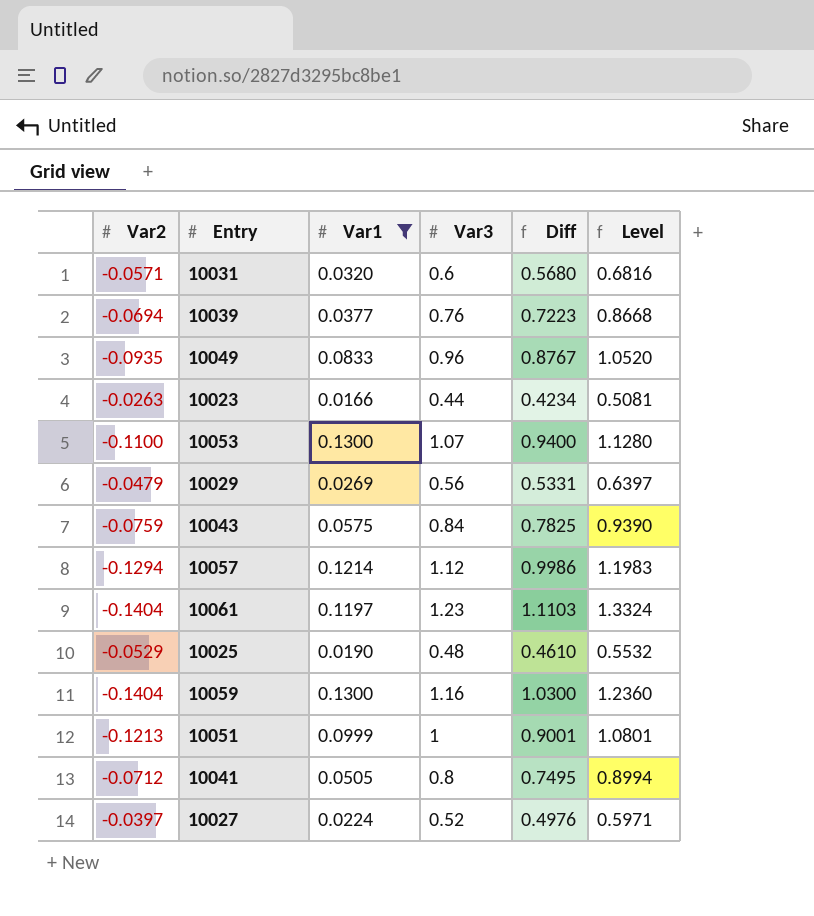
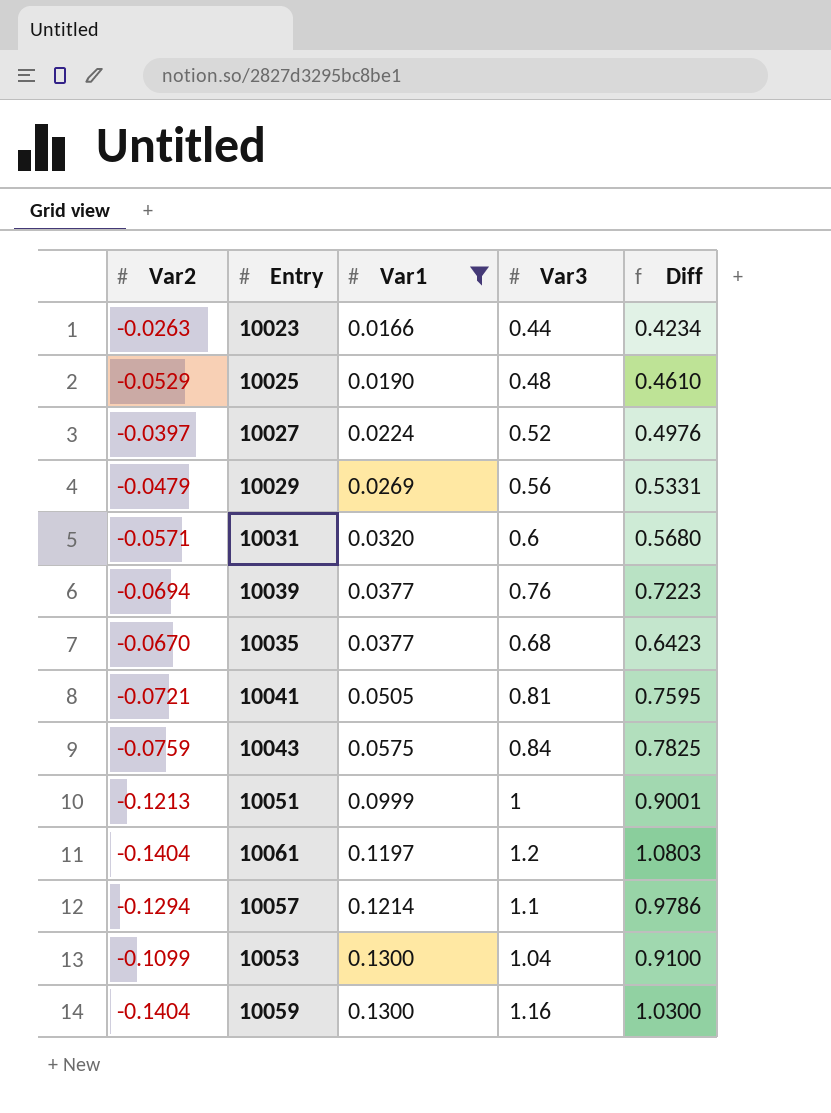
row order: none -> Var1 ascending
column Level | formula: [Diff] * 1.2 -> none
row 10049: -0.0935 | 0.0833 | 0.96 | 0.8767 | 1.0520 -> none
row 10035: none -> -0.0670 | 0.0377 | 0.68 | 0.6423
10041 | Var2: -0.0712 -> -0.0721
10041 | Var3: 0.8 -> 0.81
10041 | Diff: 0.7495 -> 0.7595
10061 | Var3: 1.23 -> 1.2
10061 | Diff: 1.1103 -> 1.0803
10057 | Var3: 1.12 -> 1.1
10057 | Diff: 0.9986 -> 0.9786
10053 | Var2: -0.1100 -> -0.1099
10053 | Var3: 1.07 -> 1.04
10053 | Diff: 0.9400 -> 0.9100

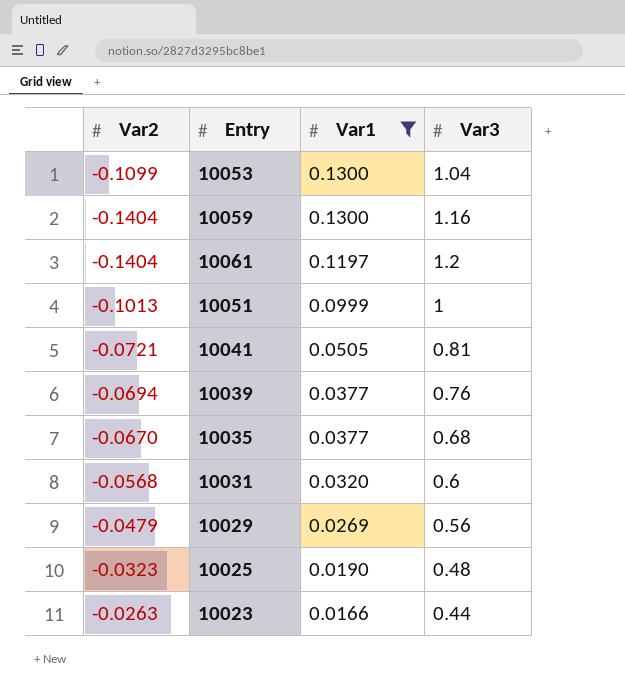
row order: Var1 ascending -> Var1 descending
column Diff | formula: [Var3] - [Var1] -> none
row 10027: -0.0397 | 0.0224 | 0.52 | 0.4976 -> none
row 10043: -0.0759 | 0.0575 | 0.84 | 0.7825 -> none
row 10057: -0.1294 | 0.1214 | 1.1 | 0.9786 -> none
10051 | Var2: -0.1213 -> -0.1013
10031 | Var2: -0.0571 -> -0.0568
10025 | Var2: -0.0529 -> -0.0323

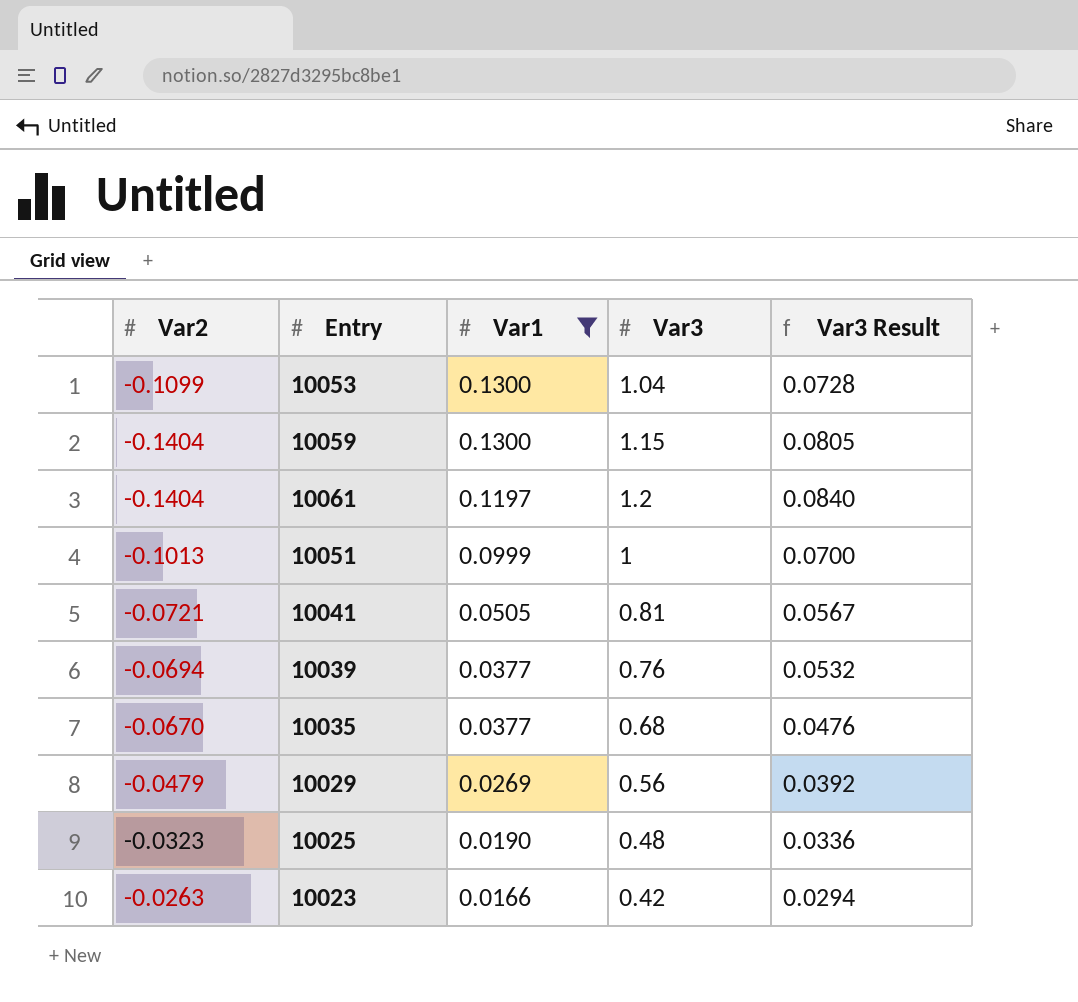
column Var3 Result | formula: none -> [Var3] * 0.07
row 10031: -0.0568 | 0.0320 | 0.6 -> none
10059 | Var3: 1.16 -> 1.15
10023 | Var3: 0.44 -> 0.42

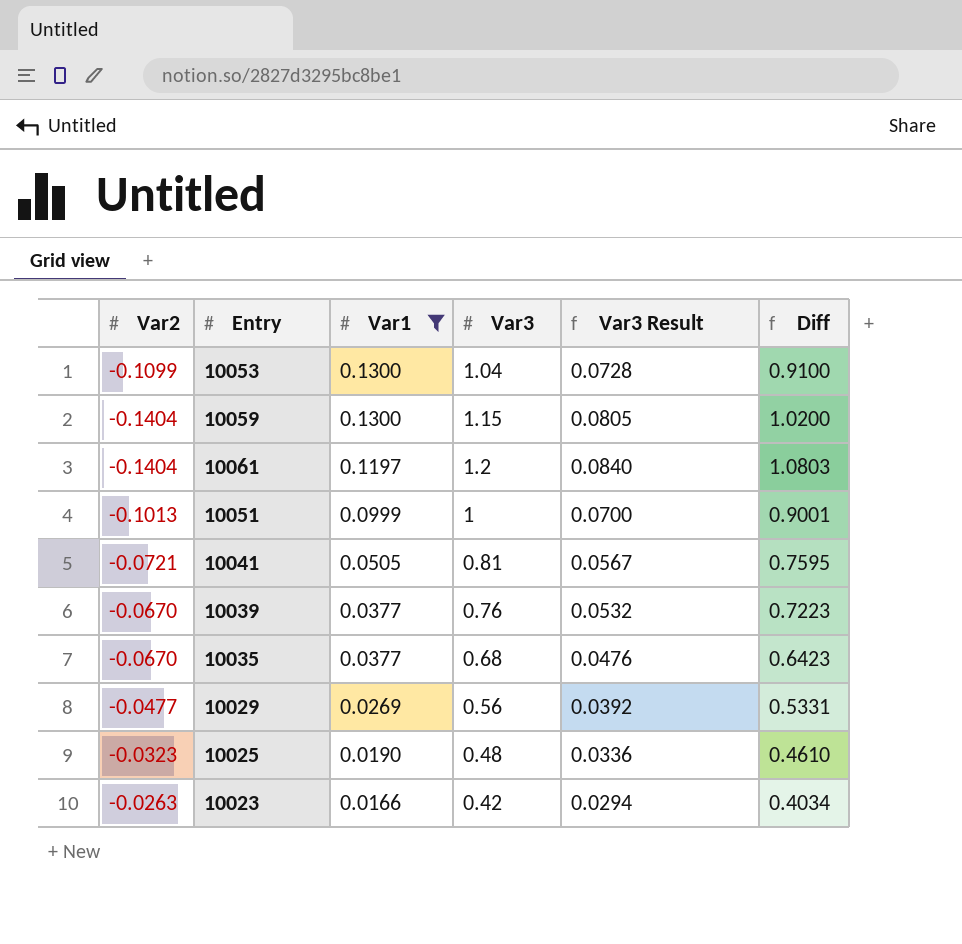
column Diff | formula: none -> [Var3] - [Var1]
10039 | Var2: -0.0694 -> -0.0670
10029 | Var2: -0.0479 -> -0.0477

